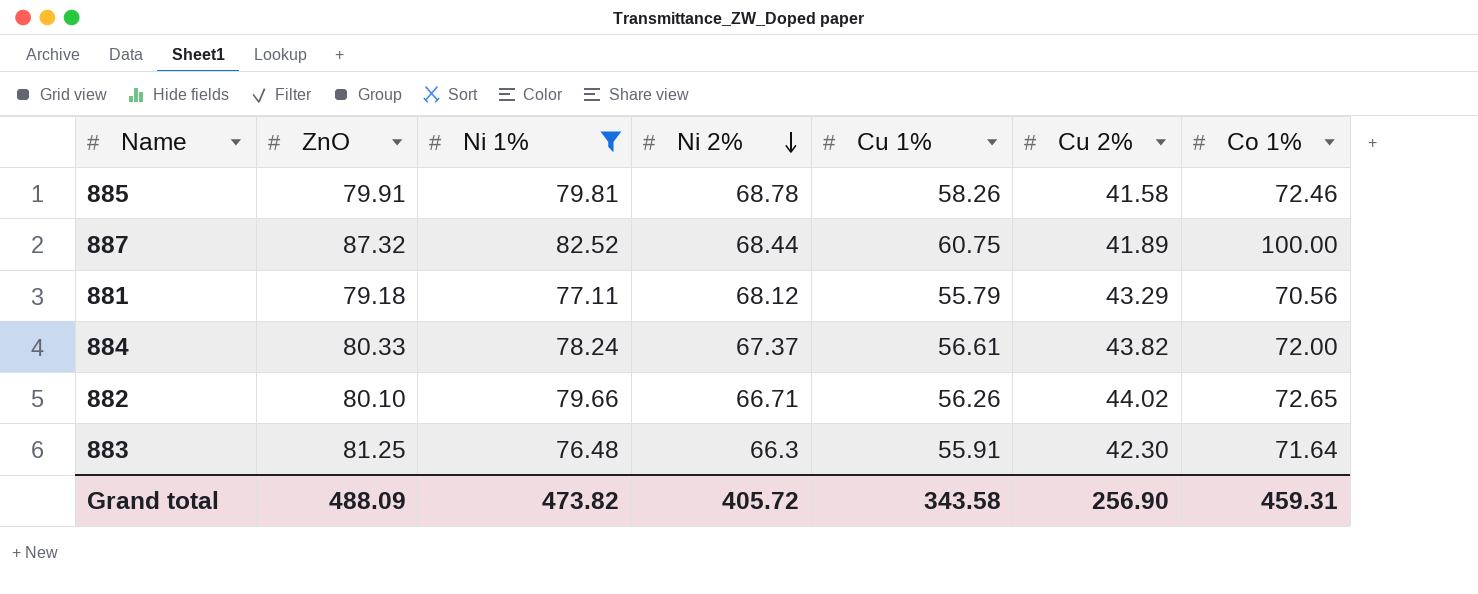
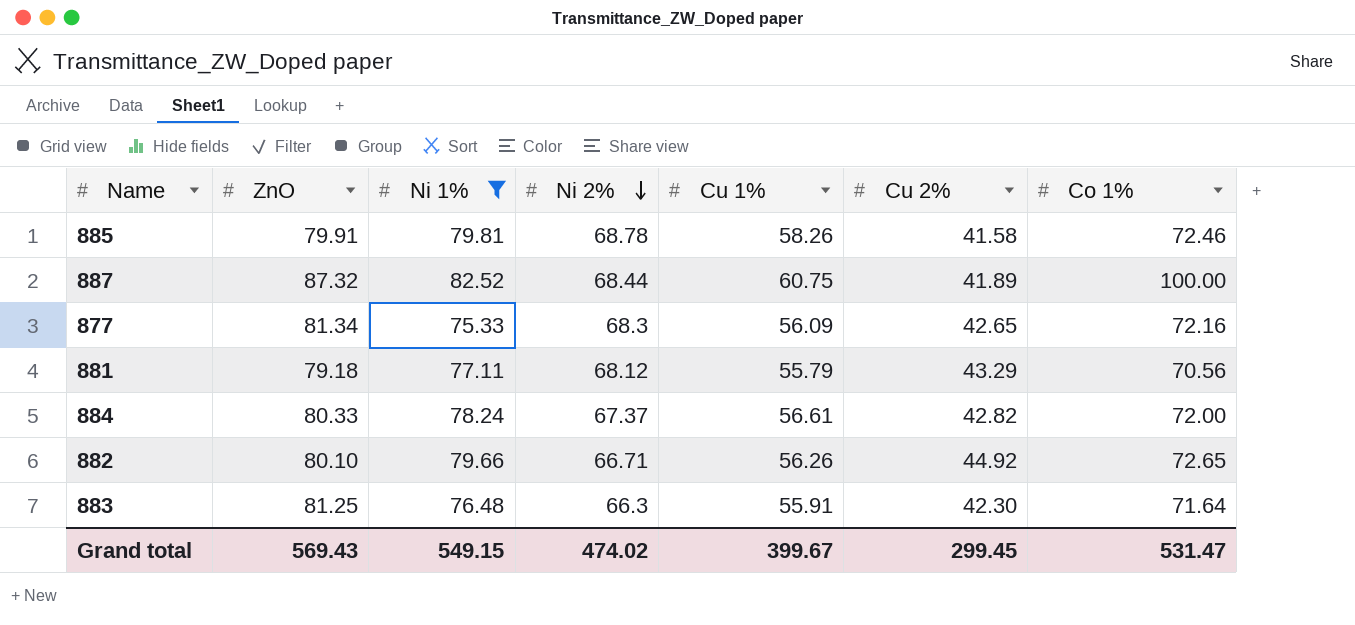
row 877: none -> 81.34 | 75.33 | 68.3 | 56.09 | 42.65 | 72.16
884 | Cu 2%: 43.82 -> 42.82
882 | Cu 2%: 44.02 -> 44.92
Grand total | ZnO: 488.09 -> 569.43
Grand total | Ni 1%: 473.82 -> 549.15
Grand total | Ni 2%: 405.72 -> 474.02
Grand total | Cu 1%: 343.58 -> 399.67
Grand total | Cu 2%: 256.90 -> 299.45
Grand total | Co 1%: 459.31 -> 531.47

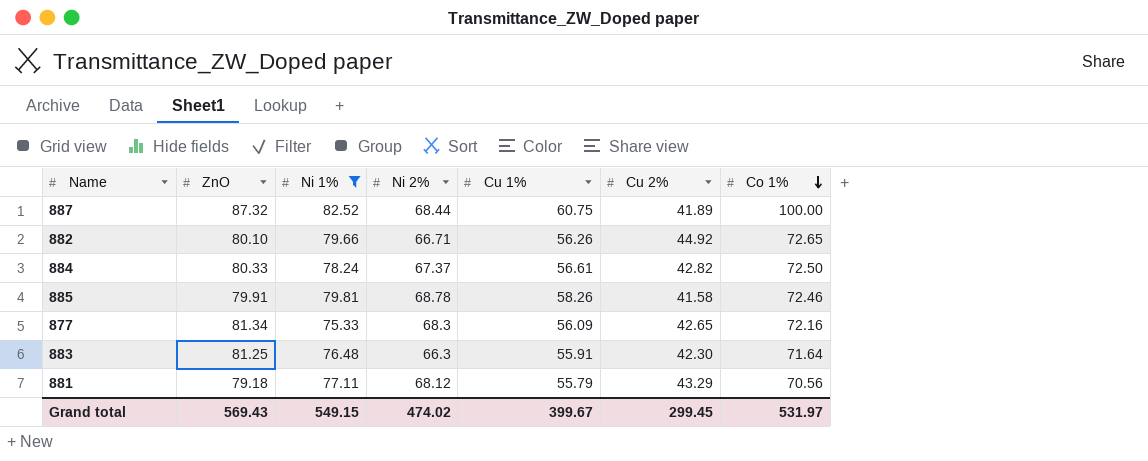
row order: Ni 2% descending -> Co 1% descending
884 | Co 1%: 72.00 -> 72.50
Grand total | Co 1%: 531.47 -> 531.97

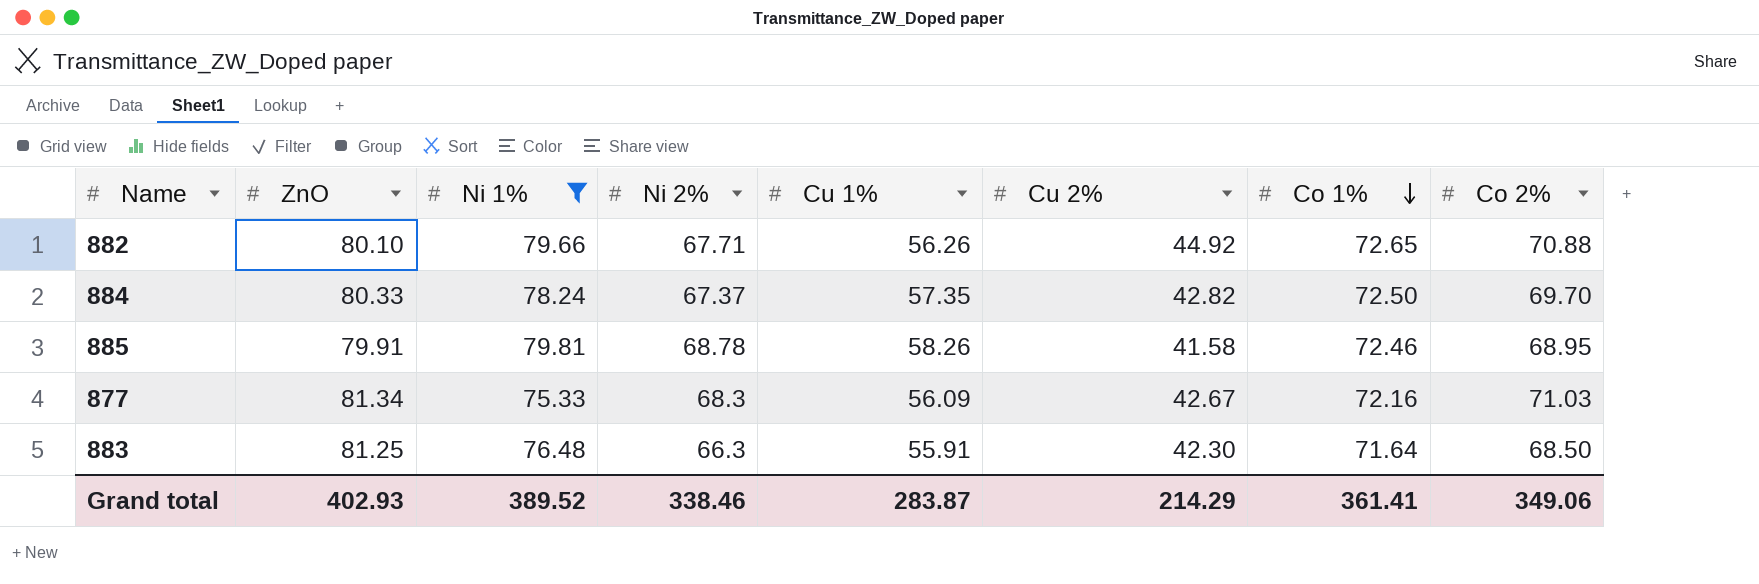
column Co 2% | position: none -> 8
row 887: 87.32 | 82.52 | 68.44 | 60.75 | 41.89 | 100.00 -> none
row 881: 79.18 | 77.11 | 68.12 | 55.79 | 43.29 | 70.56 -> none
882 | Ni 2%: 66.71 -> 67.71
884 | Cu 1%: 56.61 -> 57.35
877 | Cu 2%: 42.65 -> 42.67
Grand total | ZnO: 569.43 -> 402.93
Grand total | Ni 1%: 549.15 -> 389.52
Grand total | Ni 2%: 474.02 -> 338.46
Grand total | Cu 1%: 399.67 -> 283.87
Grand total | Cu 2%: 299.45 -> 214.29
Grand total | Co 1%: 531.97 -> 361.41

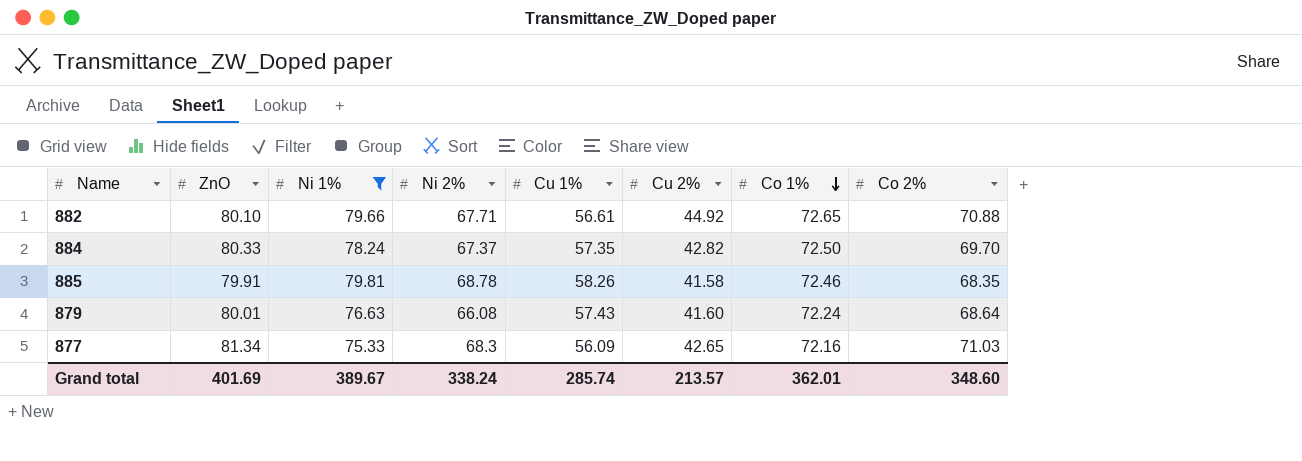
row 883: 81.25 | 76.48 | 66.3 | 55.91 | 42.30 | 71.64 | 68.50 -> none
882 | Cu 1%: 56.26 -> 56.61
885 | Co 2%: 68.95 -> 68.35
row 879: none -> 80.01 | 76.63 | 66.08 | 57.43 | 41.60 | 72.24 | 68.64
877 | Cu 2%: 42.67 -> 42.65
Grand total | ZnO: 402.93 -> 401.69
Grand total | Ni 1%: 389.52 -> 389.67
Grand total | Ni 2%: 338.46 -> 338.24
Grand total | Cu 1%: 283.87 -> 285.74
Grand total | Cu 2%: 214.29 -> 213.57
Grand total | Co 1%: 361.41 -> 362.01
Grand total | Co 2%: 349.06 -> 348.60

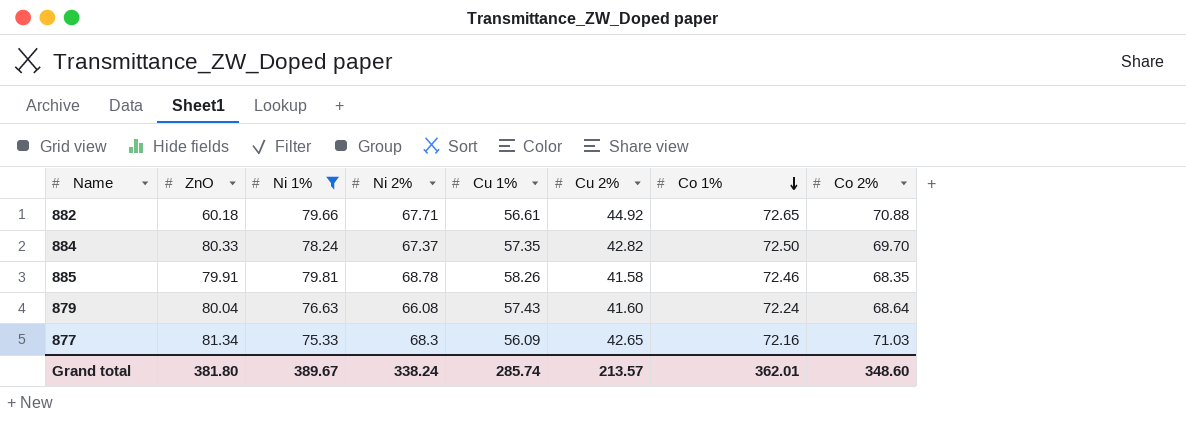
882 | ZnO: 80.10 -> 60.18
879 | ZnO: 80.01 -> 80.04
Grand total | ZnO: 401.69 -> 381.80

